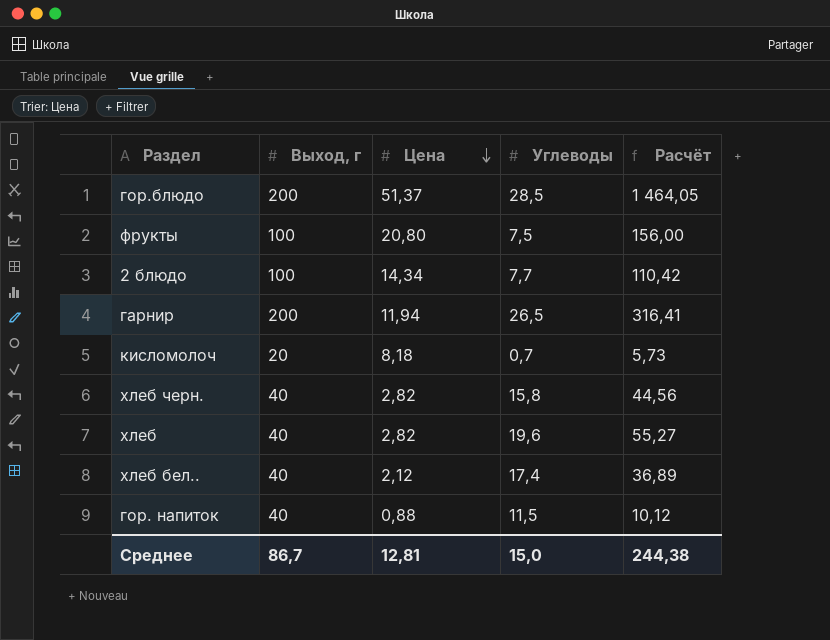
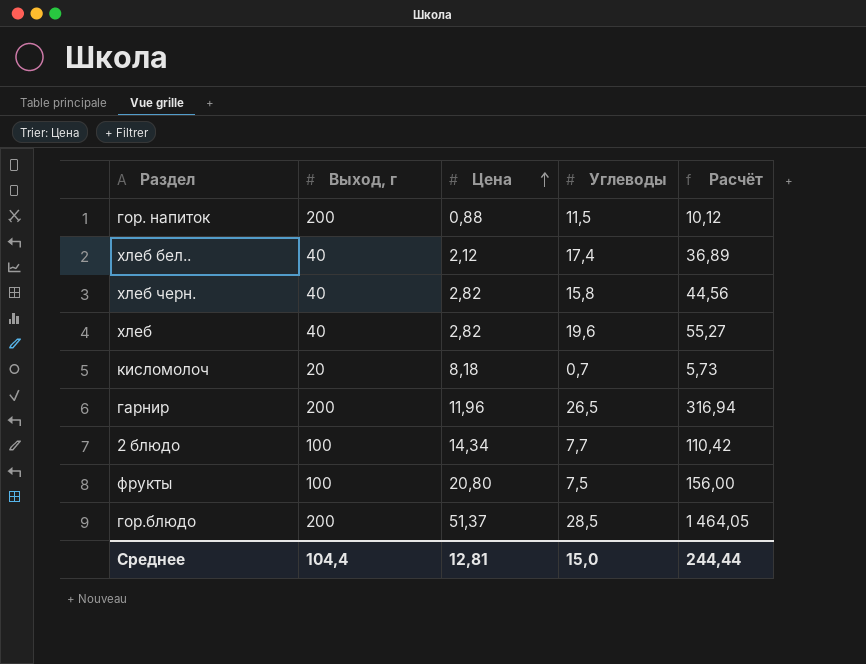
row order: Цена descending -> Цена ascending
гор. напиток | Выход, г: 40 -> 200
гарнир | Цена: 11,94 -> 11,96
гарнир | Расчёт: 316,41 -> 316,94
Среднее | Выход, г: 86,7 -> 104,4
Среднее | Расчёт: 244,38 -> 244,44

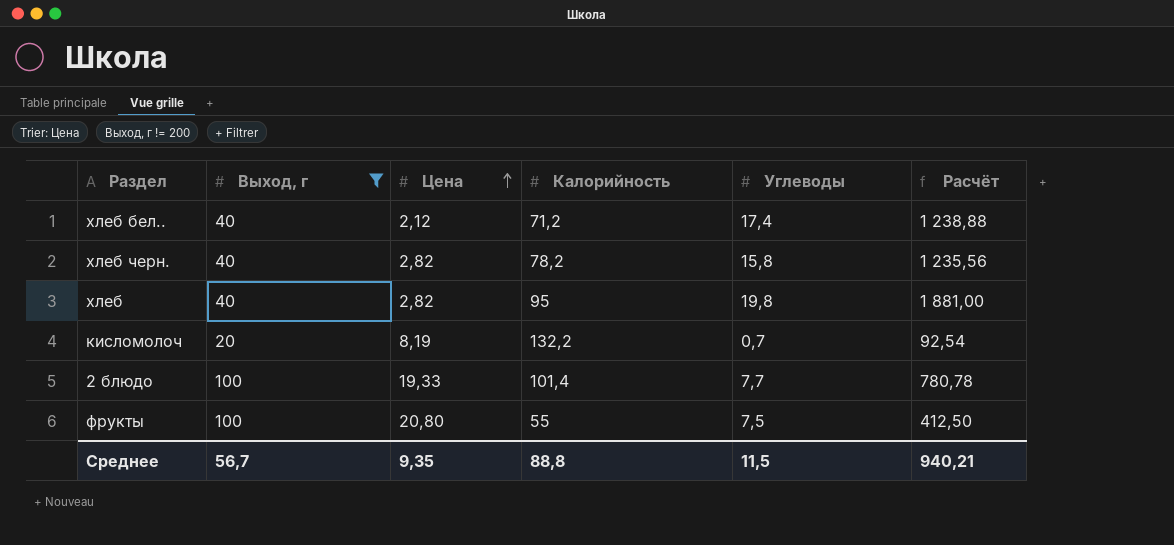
filter: none -> Выход, г != 200
column Калорийность | position: none -> 4
column Расчёт | formula: [Цена] * [Углеводы] -> [Калорийность] * [Углеводы]
хлеб | Углеводы: 19,6 -> 19,8
кисломолоч | Цена: 8,18 -> 8,19
2 блюдо | Цена: 14,34 -> 19,33
Среднее | Выход, г: 104,4 -> 56,7
Среднее | Цена: 12,81 -> 9,35
Среднее | Углеводы: 15,0 -> 11,5
Среднее | Расчёт: 244,44 -> 940,21

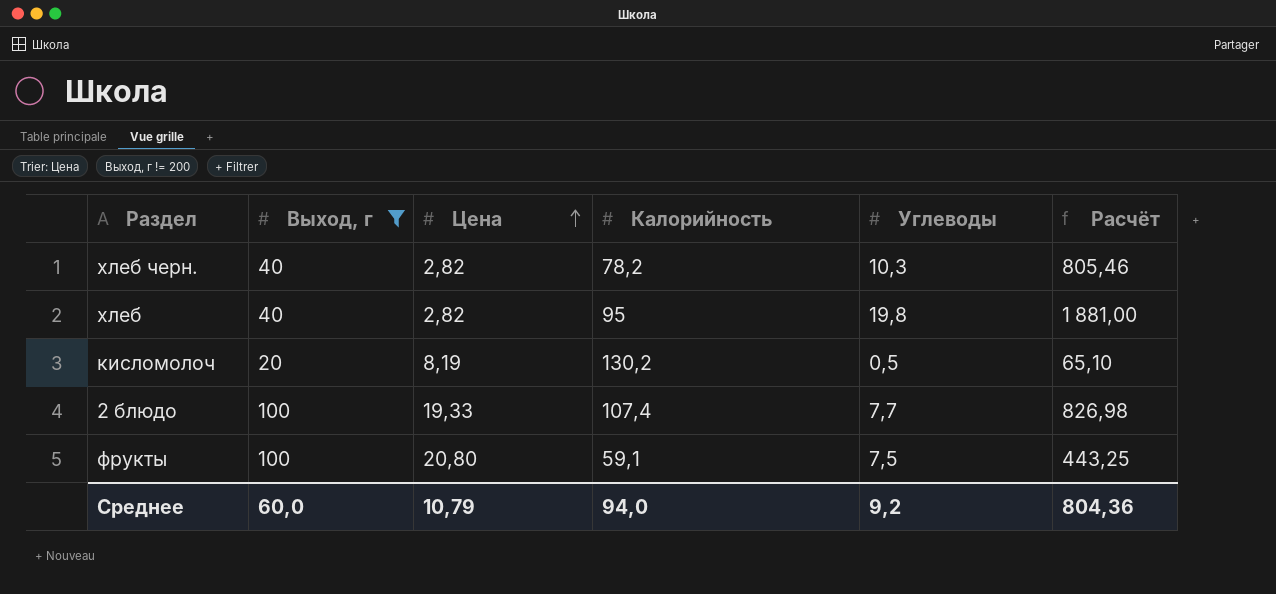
row хлеб бел..: 40 | 2,12 | 71,2 | 17,4 | 1 238,88 -> none
хлеб черн. | Углеводы: 15,8 -> 10,3
хлеб черн. | Расчёт: 1 235,56 -> 805,46
кисломолоч | Калорийность: 132,2 -> 130,2
кисломолоч | Углеводы: 0,7 -> 0,5
кисломолоч | Расчёт: 92,54 -> 65,10
2 блюдо | Калорийность: 101,4 -> 107,4
2 блюдо | Расчёт: 780,78 -> 826,98
фрукты | Калорийность: 55 -> 59,1
фрукты | Расчёт: 412,50 -> 443,25
Среднее | Выход, г: 56,7 -> 60,0
Среднее | Цена: 9,35 -> 10,79
Среднее | Калорийность: 88,8 -> 94,0
Среднее | Углеводы: 11,5 -> 9,2
Среднее | Расчёт: 940,21 -> 804,36

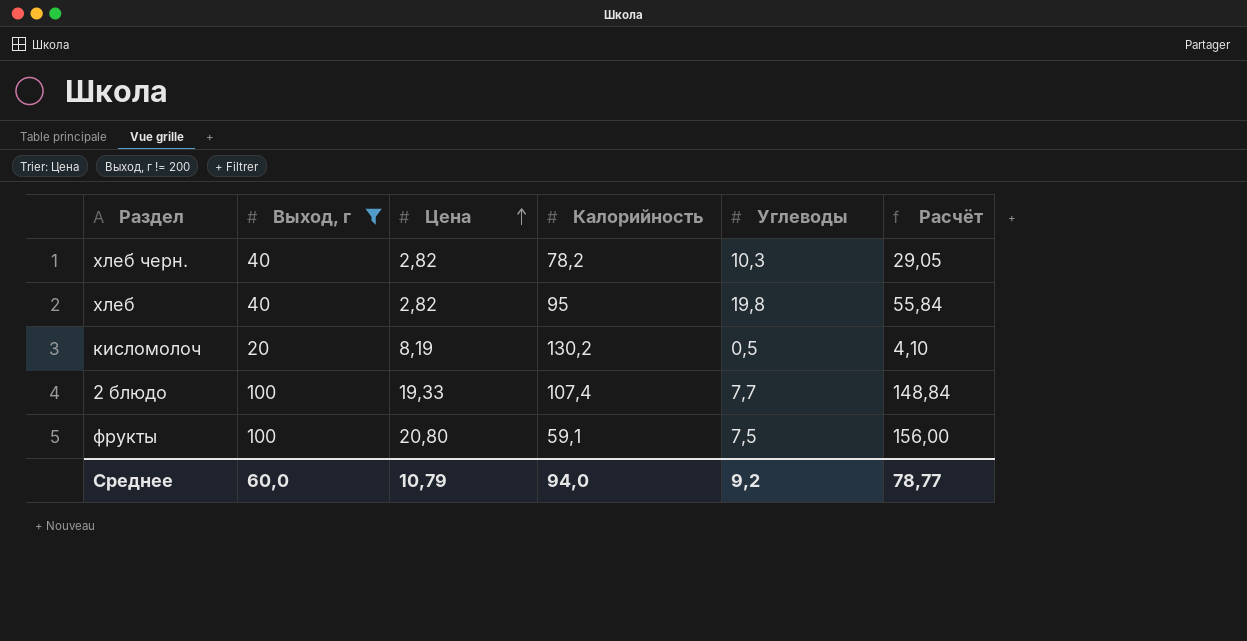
column Расчёт | formula: [Калорийность] * [Углеводы] -> [Цена] * [Углеводы]
Среднее | Расчёт: 804,36 -> 78,77

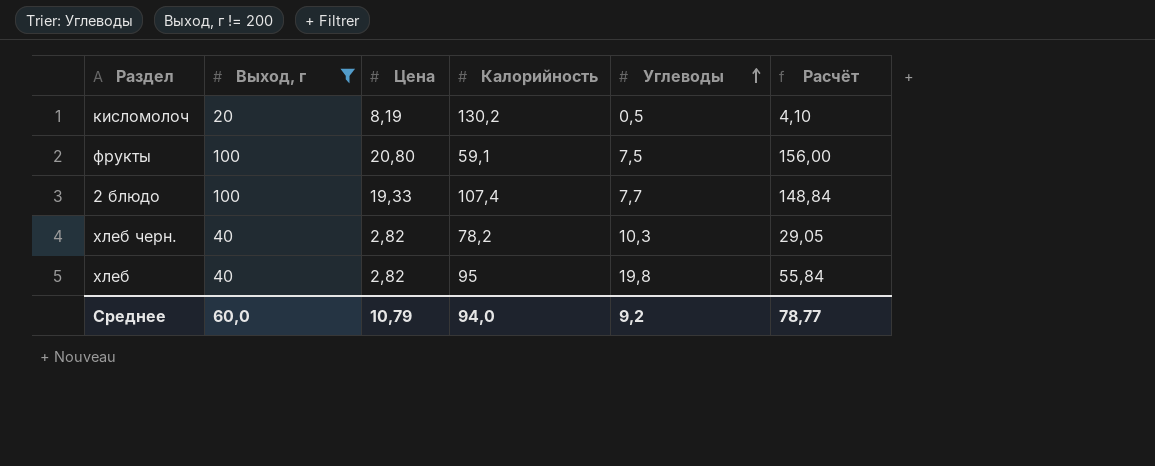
row order: Цена ascending -> Углеводы ascending

